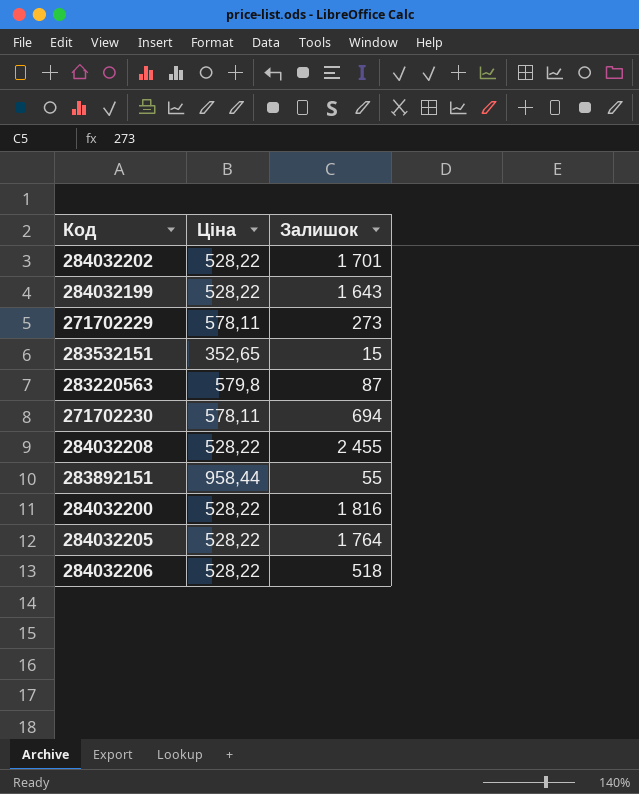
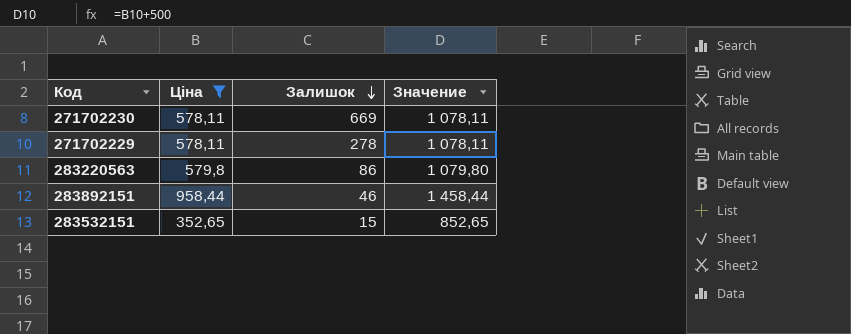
filter: none -> Ціна != 528,22
row order: none -> Залишок descending
column Значение | formula: none -> [Ціна] + 500
271702230 | Залишок: 694 -> 669
271702229 | Залишок: 273 -> 278
283220563 | Залишок: 87 -> 86
283892151 | Залишок: 55 -> 46

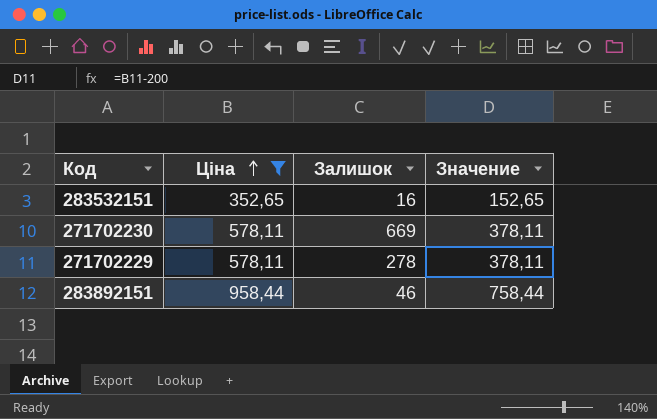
row order: Залишок descending -> Ціна ascending
column Значение | formula: [Ціна] + 500 -> [Ціна] - 200
row 283220563: 579,8 | 86 | 1 079,80 -> none
283532151 | Залишок: 15 -> 16

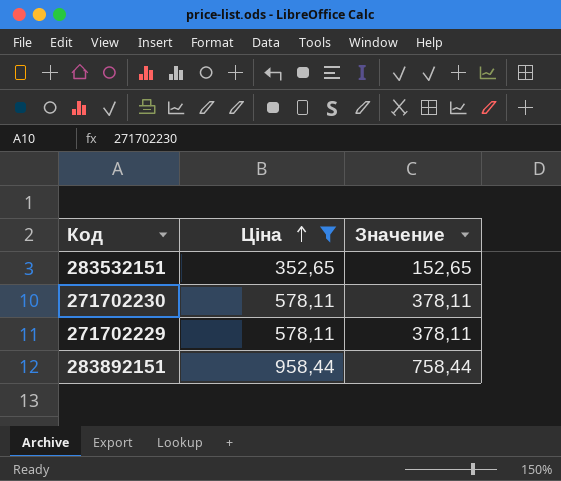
column Залишок | position: 3 -> none

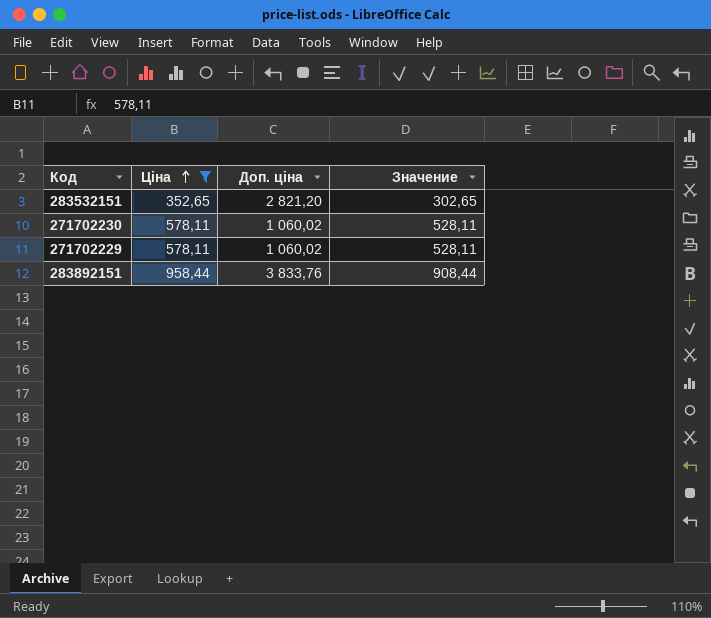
column Доп. ціна | position: none -> 3
column Значение | formula: [Ціна] - 200 -> [Ціна] - 50

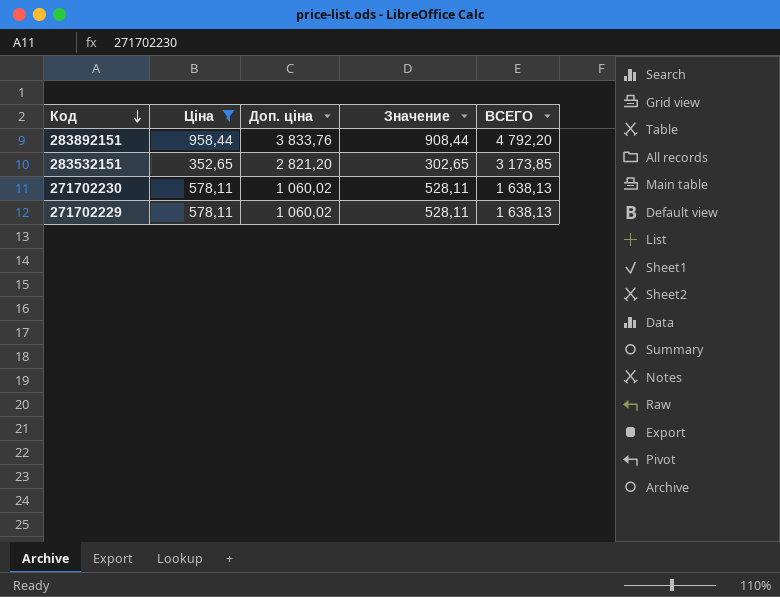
row order: Ціна ascending -> Код descending
column ВСЕГО | formula: none -> [Ціна] + [Доп. ціна]

